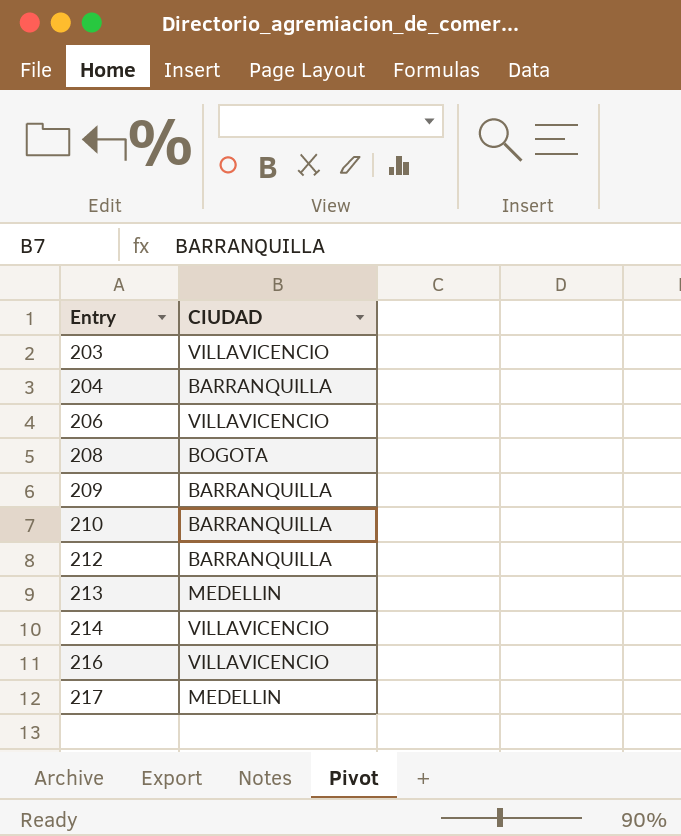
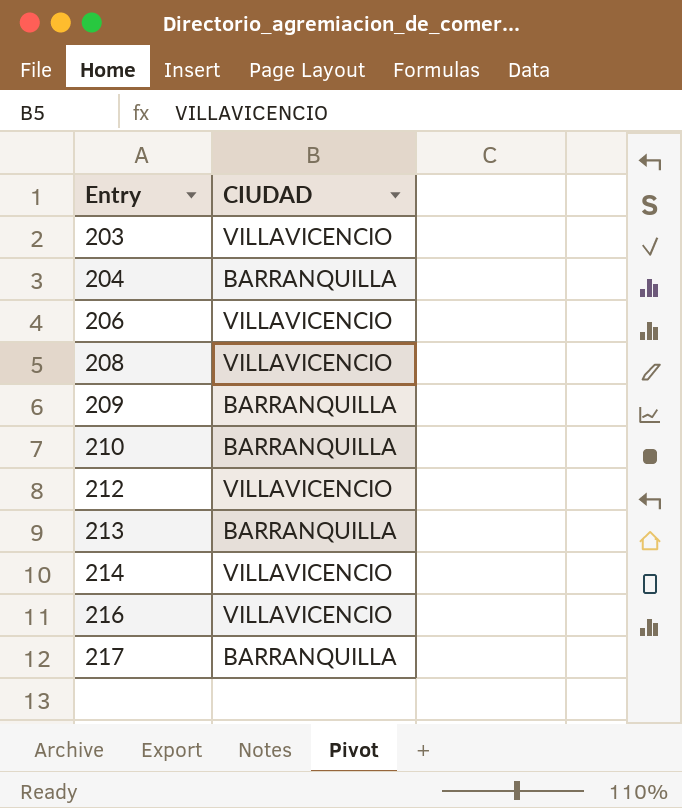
208 | CIUDAD: BOGOTA -> VILLAVICENCIO
212 | CIUDAD: BARRANQUILLA -> VILLAVICENCIO
213 | CIUDAD: MEDELLIN -> BARRANQUILLA
217 | CIUDAD: MEDELLIN -> BARRANQUILLA

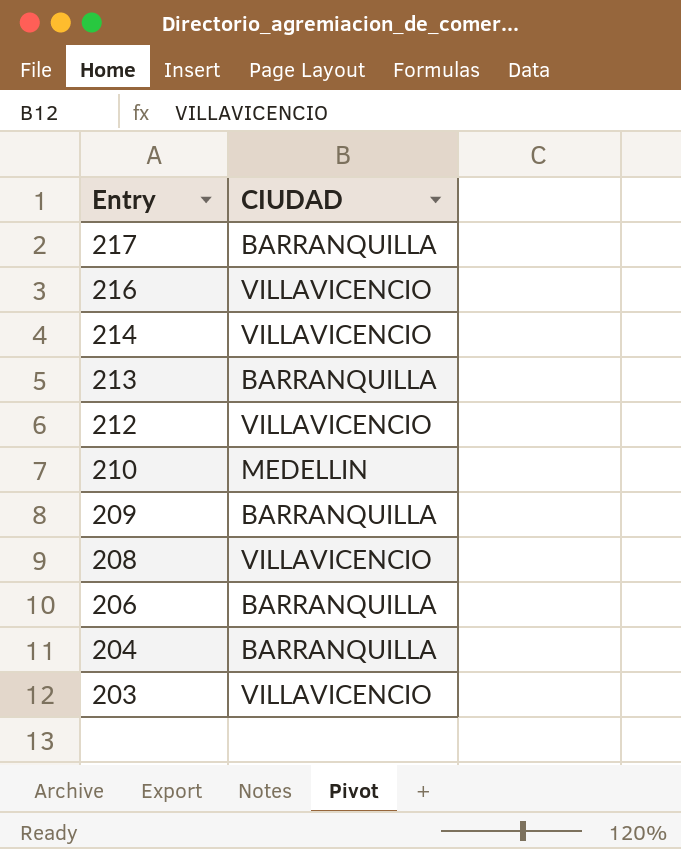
row order: Entry ascending -> Entry descending
210 | CIUDAD: BARRANQUILLA -> MEDELLIN
206 | CIUDAD: VILLAVICENCIO -> BARRANQUILLA

